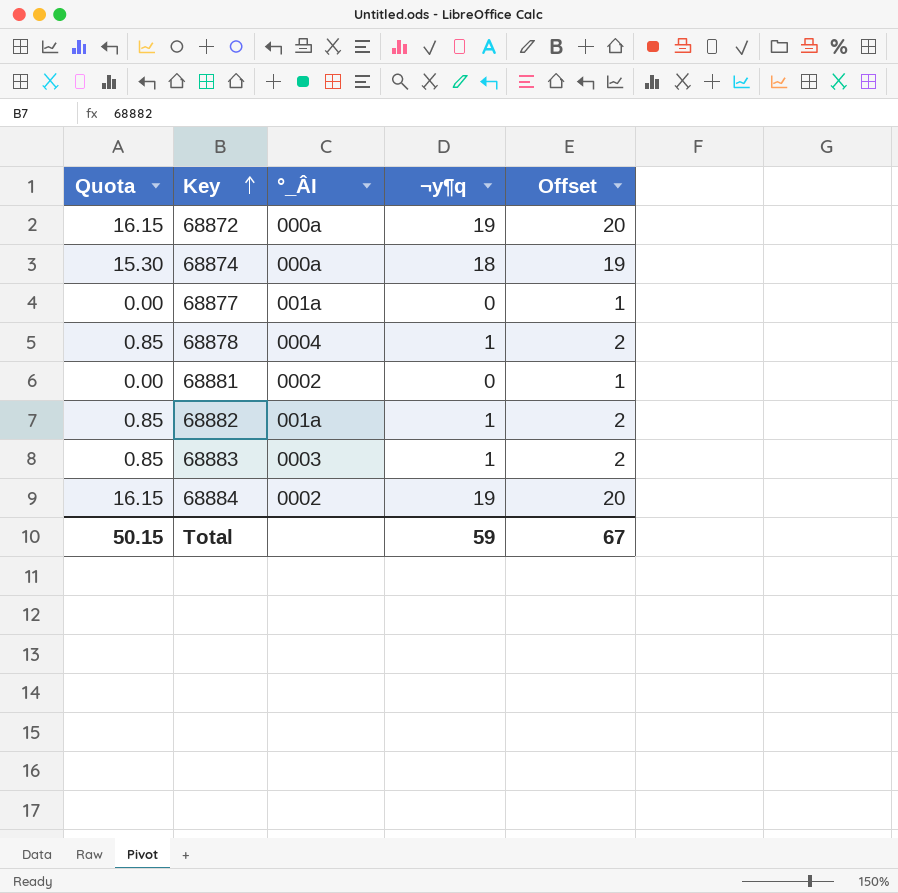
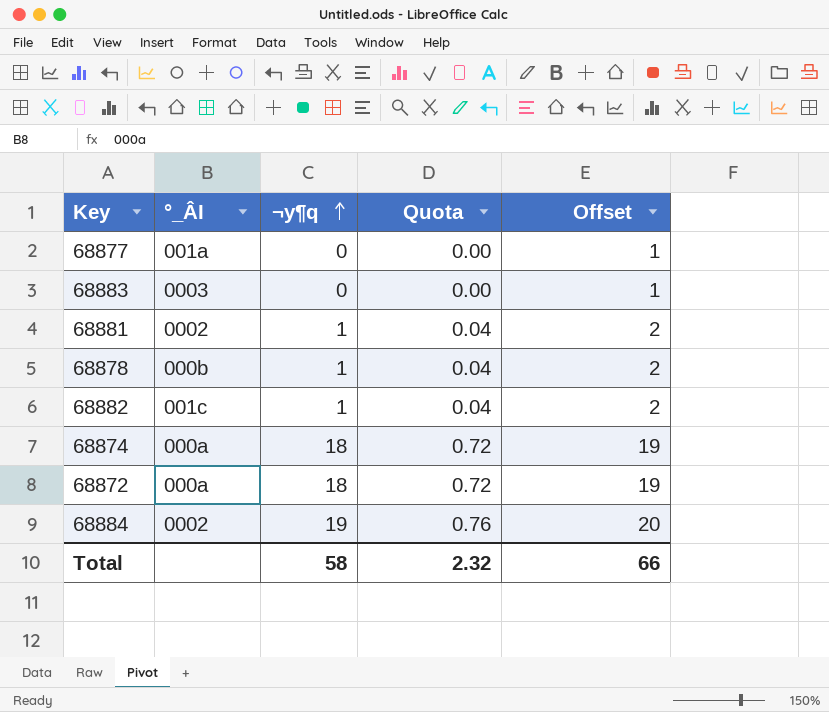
row order: Key ascending -> ¬y¶q ascending
column Quota | formula: [¬y¶q] * 0.85 -> [¬y¶q] * 0.04
column Quota | position: 1 -> 4
68883 | ¬y¶q: 1 -> 0
68883 | Offset: 2 -> 1
68881 | ¬y¶q: 0 -> 1
68881 | Offset: 1 -> 2
68878 | °_ÂI: 0004 -> 000b
68882 | °_ÂI: 001a -> 001c
68872 | ¬y¶q: 19 -> 18
68872 | Offset: 20 -> 19
Total | ¬y¶q: 59 -> 58
Total | Quota: 50.15 -> 2.32
Total | Offset: 67 -> 66

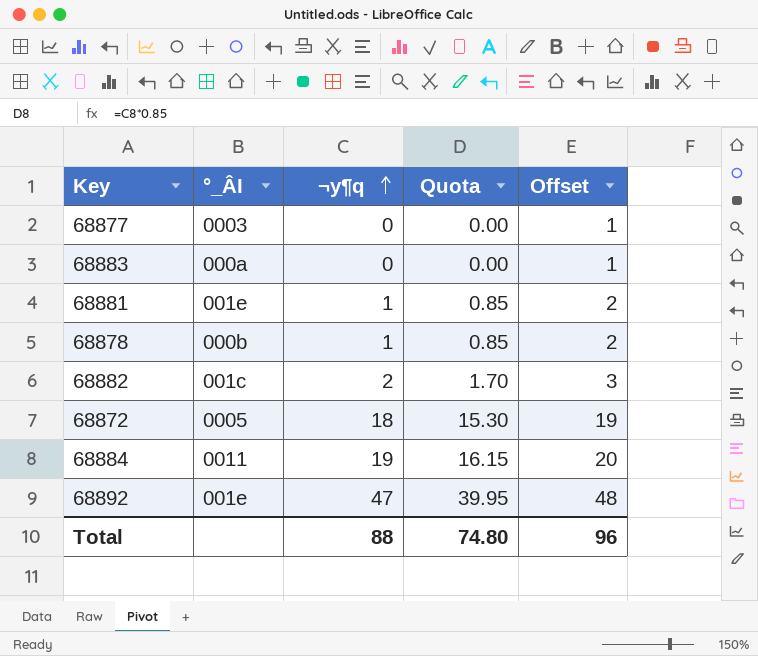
column Quota | formula: [¬y¶q] * 0.04 -> [¬y¶q] * 0.85
row 68874: 000a | 18 | 0.72 | 19 -> none
68877 | °_ÂI: 001a -> 0003
68883 | °_ÂI: 0003 -> 000a
68881 | °_ÂI: 0002 -> 001e
68882 | ¬y¶q: 1 -> 2
68882 | Offset: 2 -> 3
68872 | °_ÂI: 000a -> 0005
68884 | °_ÂI: 0002 -> 0011
row 68892: none -> 001e | 47 | 39.95 | 48
Total | ¬y¶q: 58 -> 88
Total | Quota: 2.32 -> 74.80
Total | Offset: 66 -> 96

